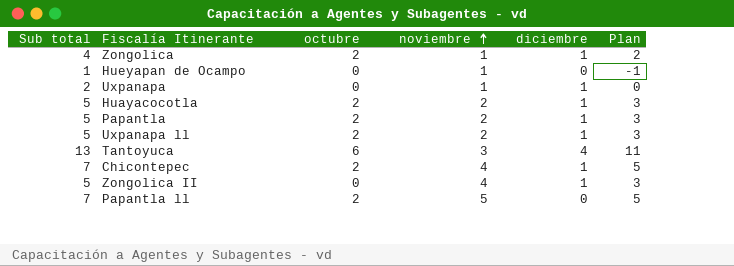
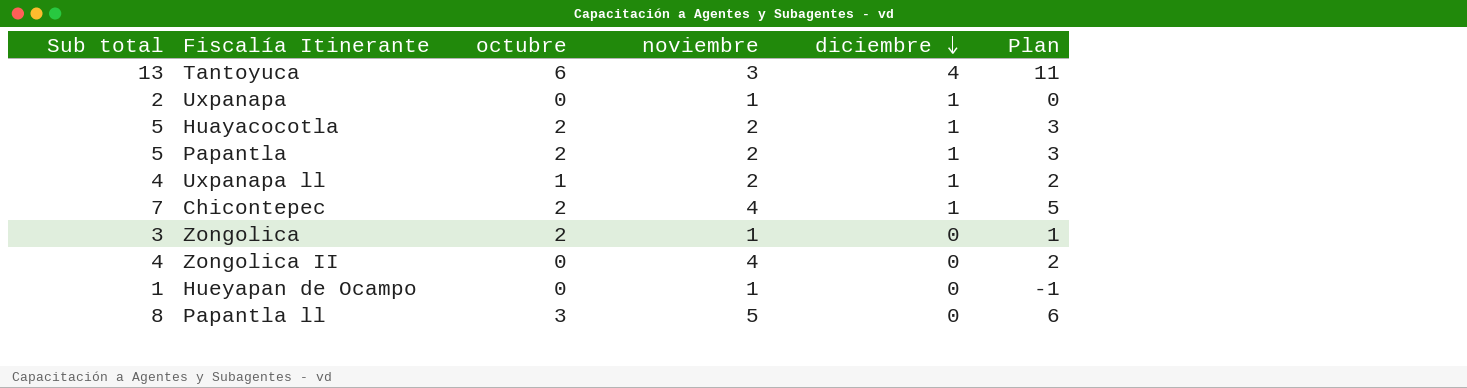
row order: noviembre ascending -> diciembre descending
Uxpanapa ll | Sub total: 5 -> 4
Uxpanapa ll | octubre: 2 -> 1
Uxpanapa ll | Plan: 3 -> 2
Zongolica | Sub total: 4 -> 3
Zongolica | diciembre: 1 -> 0
Zongolica | Plan: 2 -> 1
Zongolica II | Sub total: 5 -> 4
Zongolica II | diciembre: 1 -> 0
Zongolica II | Plan: 3 -> 2
Papantla ll | Sub total: 7 -> 8
Papantla ll | octubre: 2 -> 3
Papantla ll | Plan: 5 -> 6

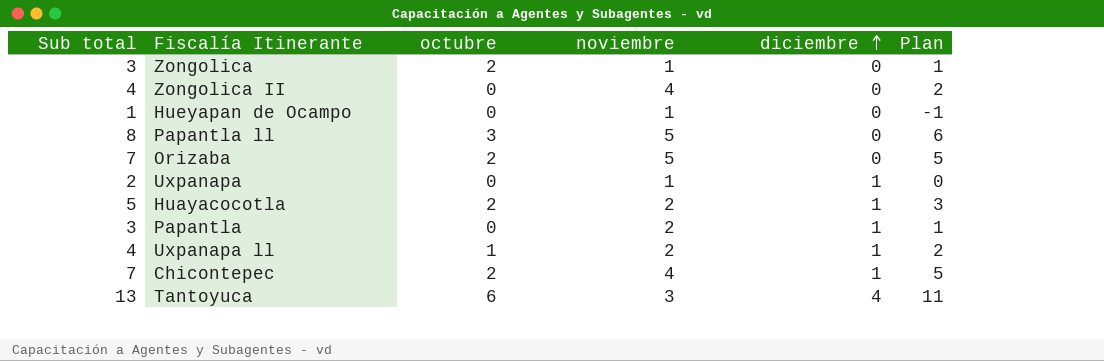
row order: diciembre descending -> diciembre ascending
row Orizaba: none -> 7 | 2 | 5 | 0 | 5
Papantla | Sub total: 5 -> 3
Papantla | octubre: 2 -> 0
Papantla | Plan: 3 -> 1

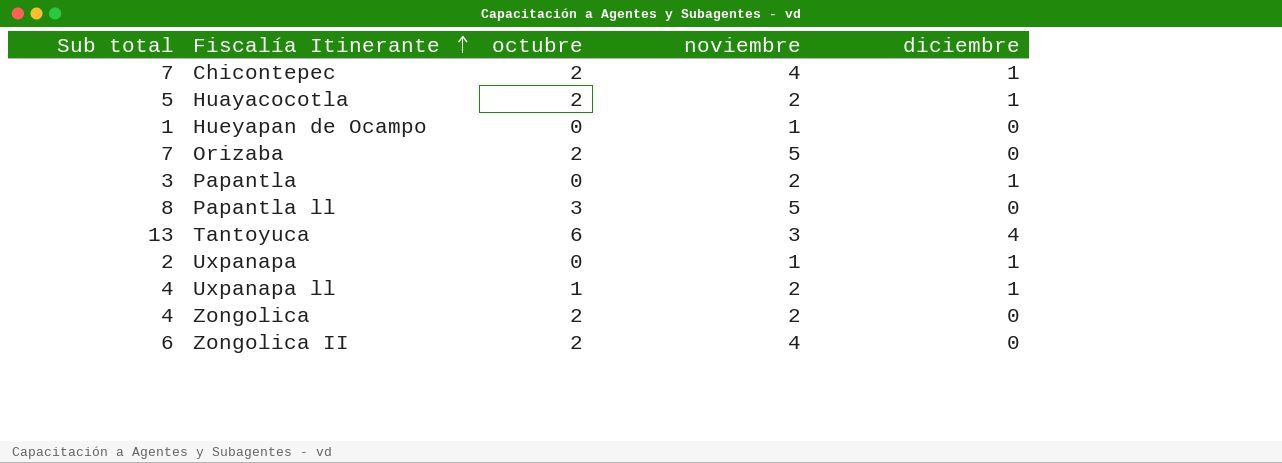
row order: diciembre ascending -> Fiscalía Itinerante ascending
column Plan | formula: [Sub total] - 2 -> none
Zongolica | Sub total: 3 -> 4
Zongolica | noviembre: 1 -> 2
Zongolica II | Sub total: 4 -> 6
Zongolica II | octubre: 0 -> 2

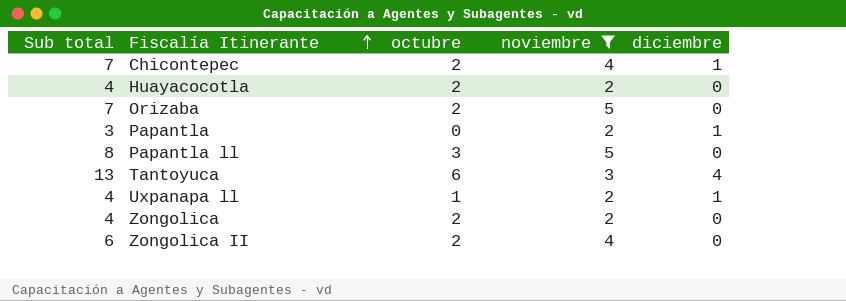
filter: none -> noviembre != 1
Huayacocotla | Sub total: 5 -> 4
Huayacocotla | diciembre: 1 -> 0

